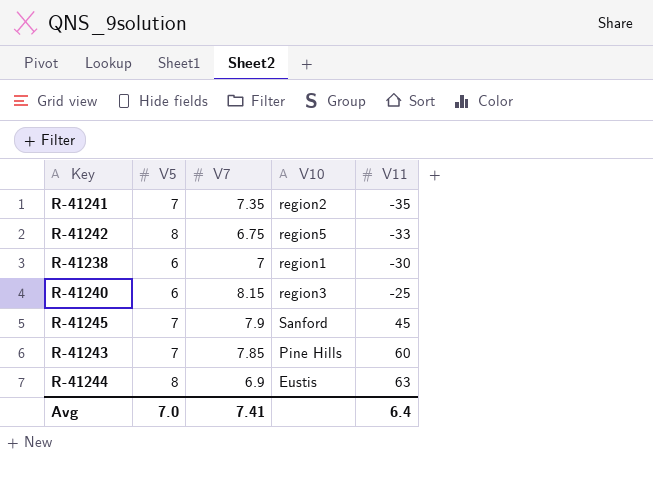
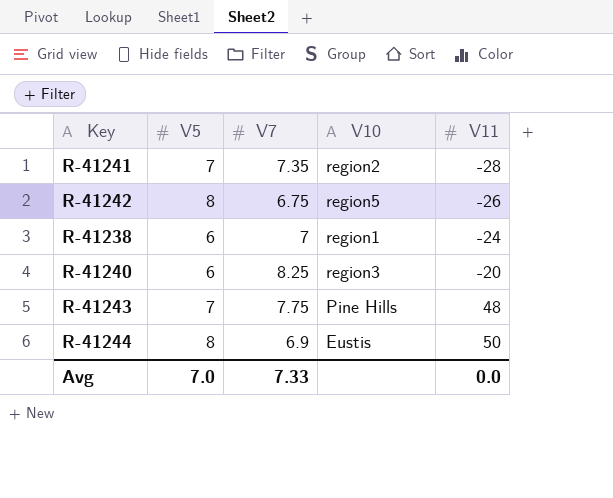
row R-41245: 7 | 7.9 | Sanford | 45 -> none
R-41241 | V11: -35 -> -28
R-41242 | V11: -33 -> -26
R-41238 | V11: -30 -> -24
R-41240 | V7: 8.15 -> 8.25
R-41240 | V11: -25 -> -20
R-41243 | V7: 7.85 -> 7.75
R-41243 | V11: 60 -> 48
R-41244 | V11: 63 -> 50
Avg | V7: 7.41 -> 7.33
Avg | V11: 6.4 -> 0.0

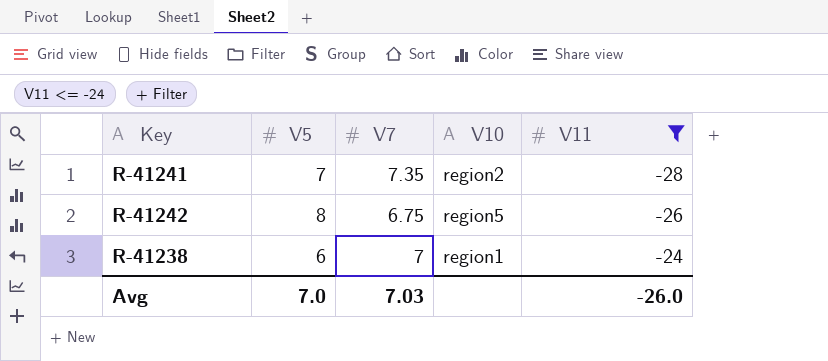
filter: none -> V11 <= -24
Avg | V7: 7.33 -> 7.03
Avg | V11: 0.0 -> -26.0

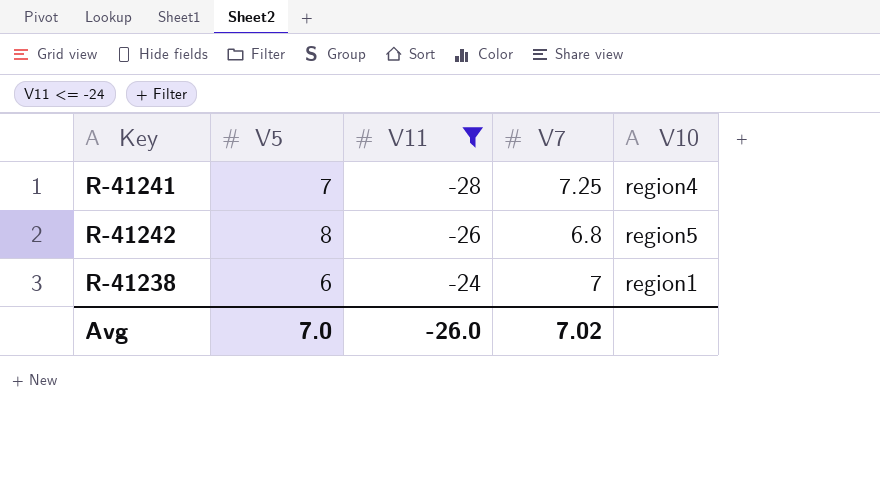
column V11 | position: 5 -> 3
R-41241 | V7: 7.35 -> 7.25
R-41241 | V10: region2 -> region4
R-41242 | V7: 6.75 -> 6.8
Avg | V7: 7.03 -> 7.02

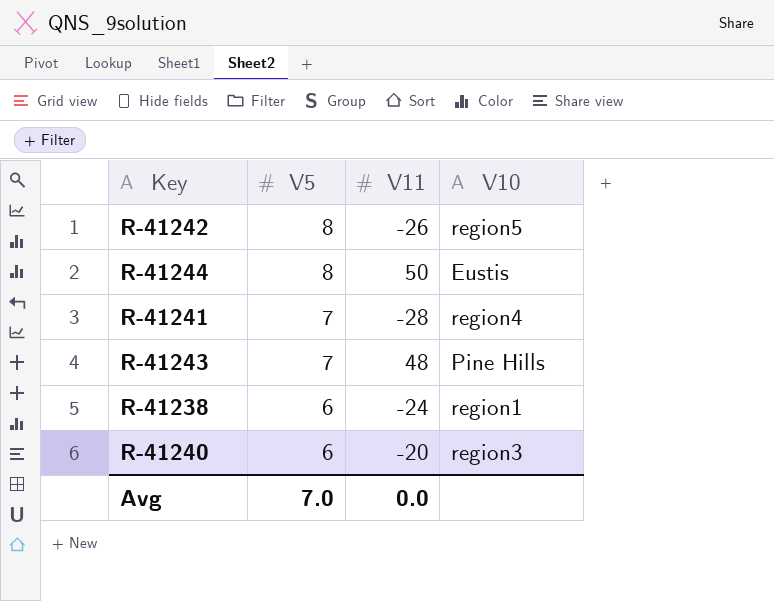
filter: V11 <= -24 -> none
row order: V11 ascending -> V5 descending
column V7 | position: 4 -> none
Avg | V11: -26.0 -> 0.0

